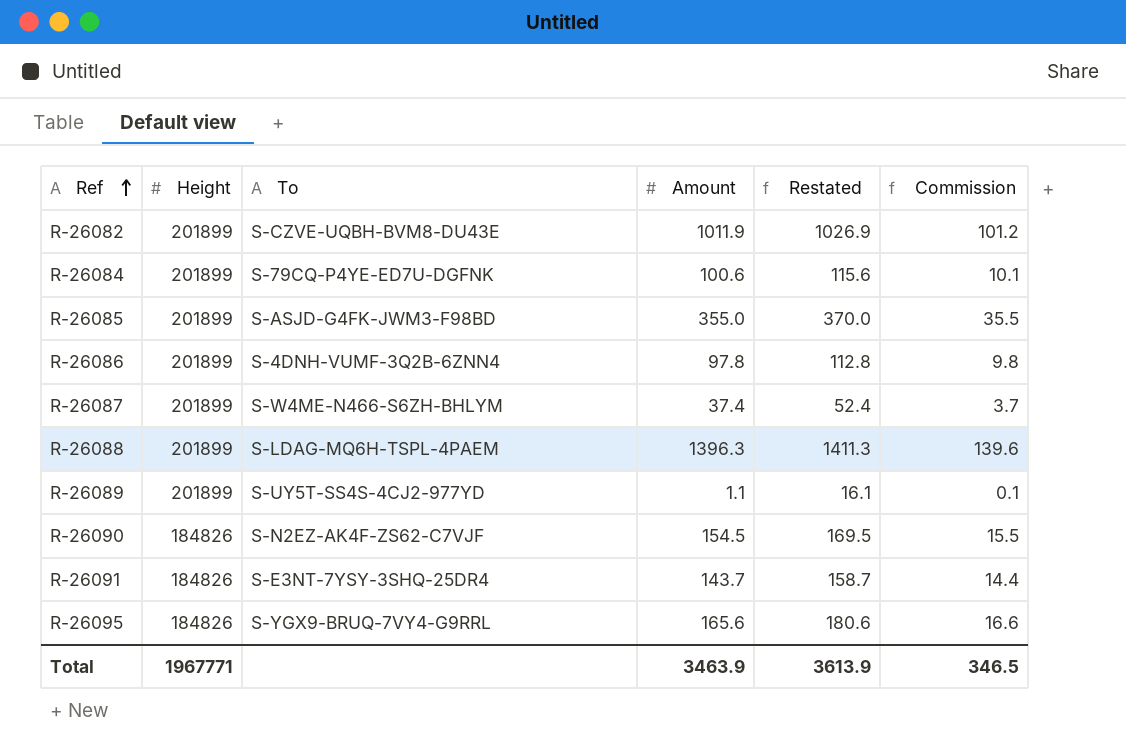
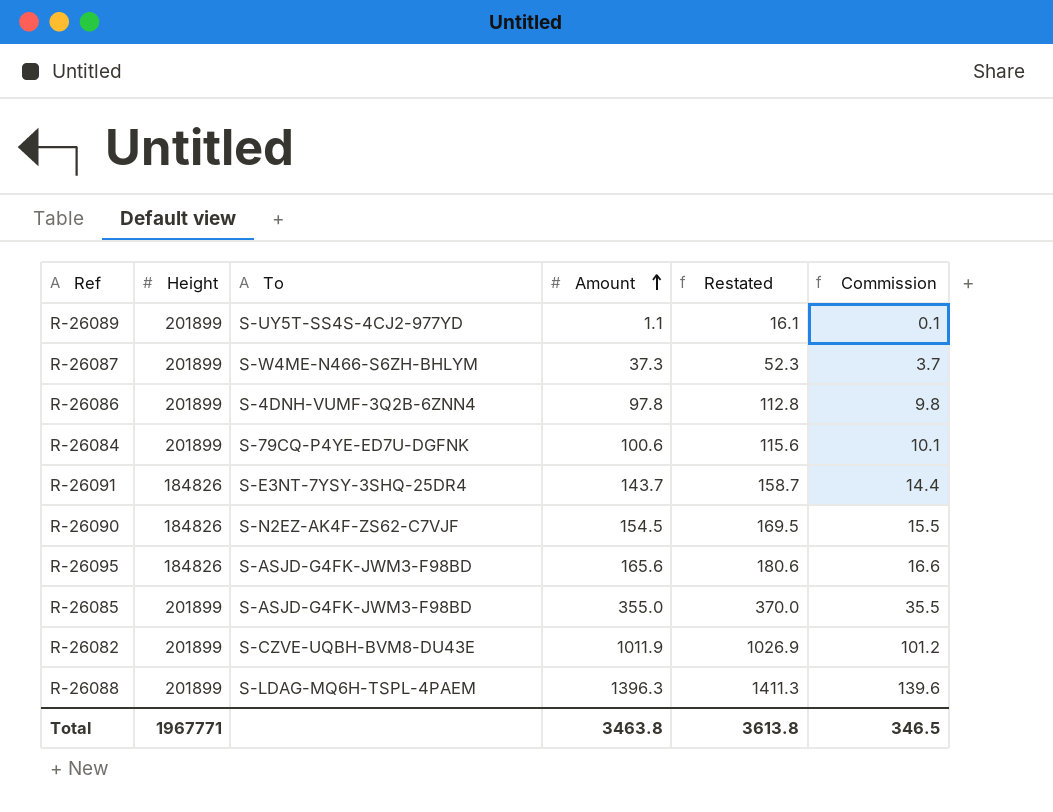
row order: Ref ascending -> Amount ascending
R-26087 | Amount: 37.4 -> 37.3
R-26087 | Restated: 52.4 -> 52.3
R-26095 | To: S-YGX9-BRUQ-7VY4-G9RRL -> S-ASJD-G4FK-JWM3-F98BD
Total | Amount: 3463.9 -> 3463.8
Total | Restated: 3613.9 -> 3613.8

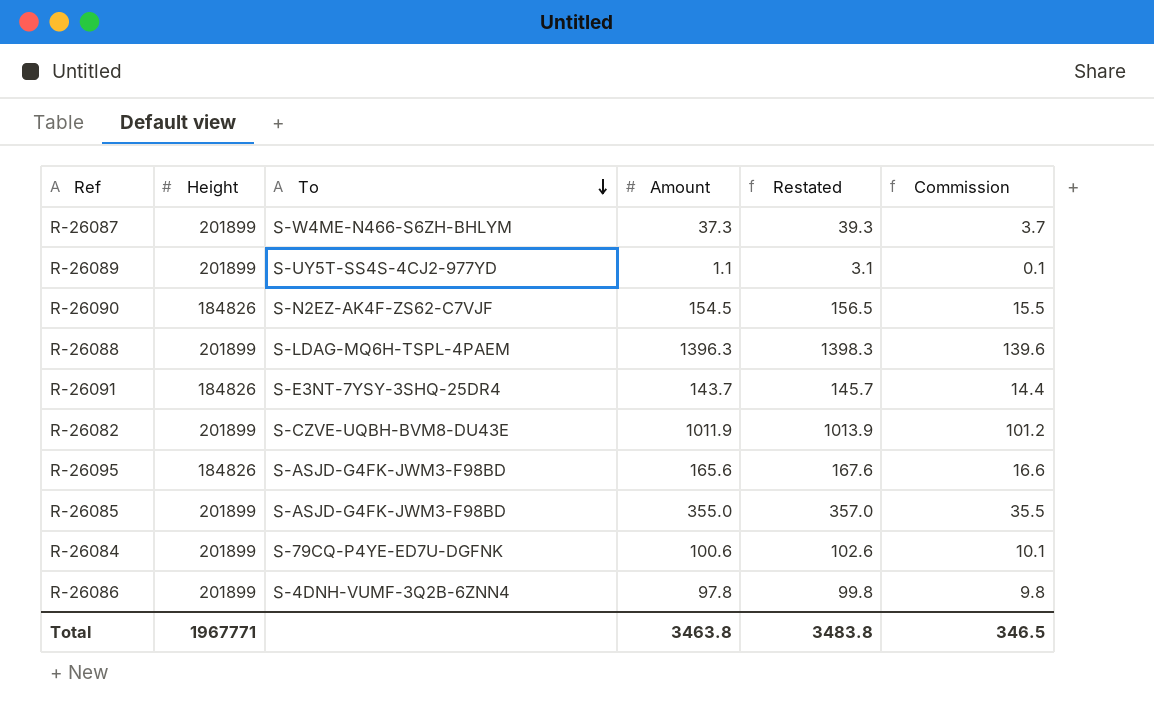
row order: Amount ascending -> To descending
column Restated | formula: [Amount] + 15 -> [Amount] + 2
Total | Restated: 3613.8 -> 3483.8

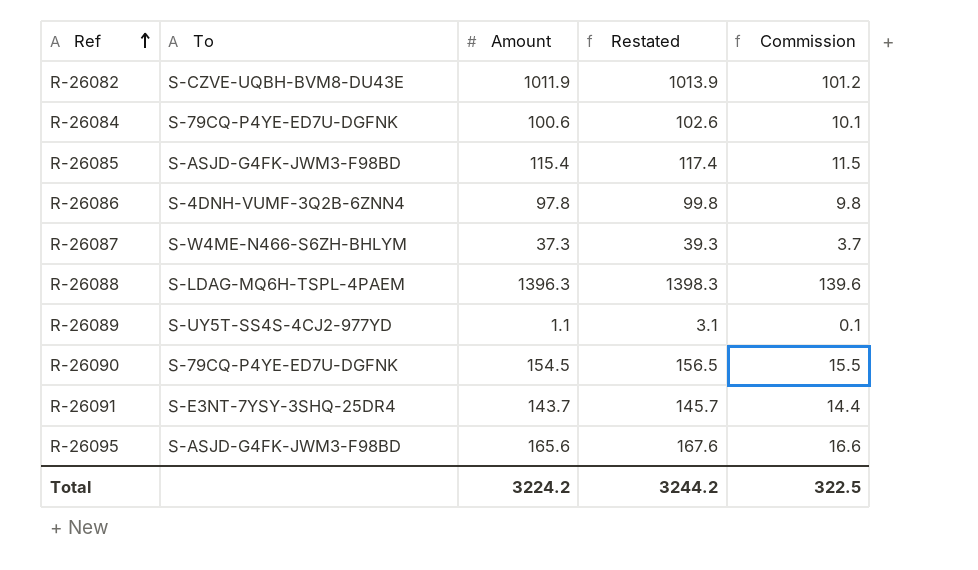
row order: To descending -> Ref ascending
column Height | position: 2 -> none
R-26085 | Amount: 355.0 -> 115.4
R-26085 | Restated: 357.0 -> 117.4
R-26085 | Commission: 35.5 -> 11.5
R-26090 | To: S-N2EZ-AK4F-ZS62-C7VJF -> S-79CQ-P4YE-ED7U-DGFNK
Total | Amount: 3463.8 -> 3224.2
Total | Restated: 3483.8 -> 3244.2
Total | Commission: 346.5 -> 322.5

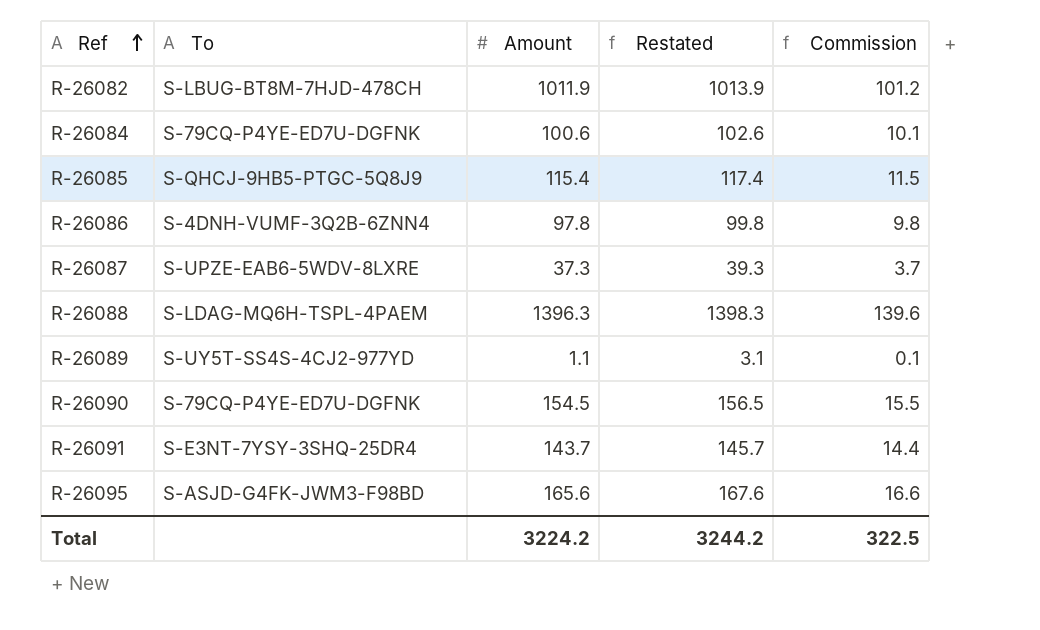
R-26082 | To: S-CZVE-UQBH-BVM8-DU43E -> S-LBUG-BT8M-7HJD-478CH
R-26085 | To: S-ASJD-G4FK-JWM3-F98BD -> S-QHCJ-9HB5-PTGC-5Q8J9
R-26087 | To: S-W4ME-N466-S6ZH-BHLYM -> S-UPZE-EAB6-5WDV-8LXRE

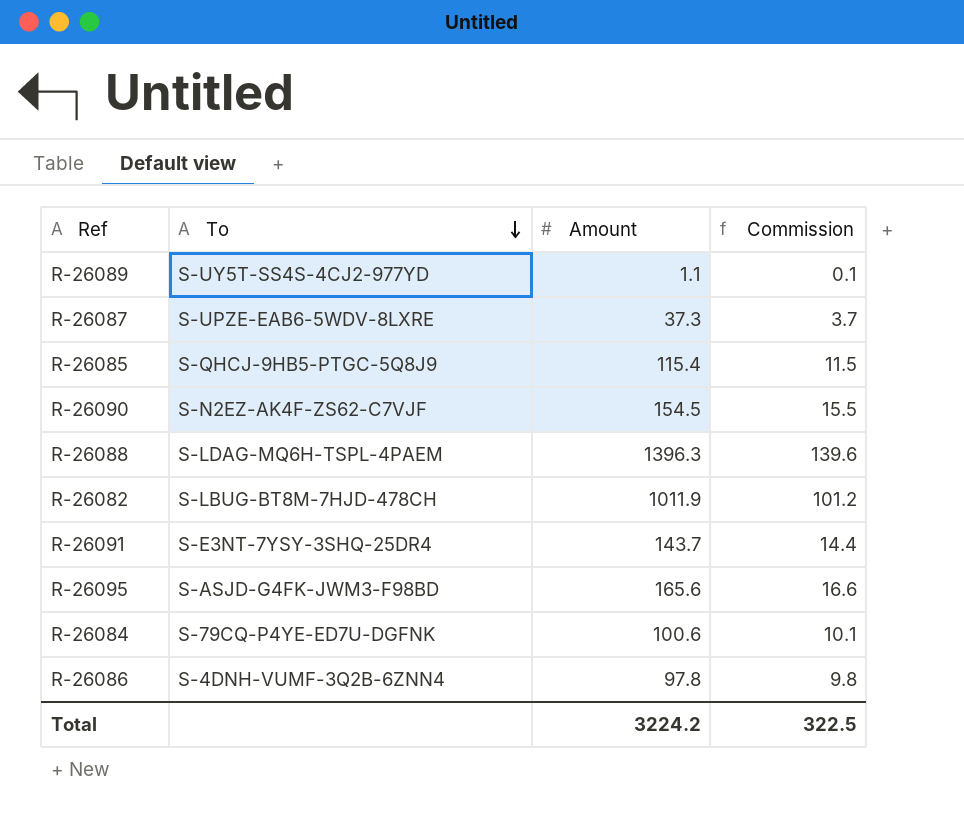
row order: Ref ascending -> To descending
column Restated | formula: [Amount] + 2 -> none
R-26090 | To: S-79CQ-P4YE-ED7U-DGFNK -> S-N2EZ-AK4F-ZS62-C7VJF

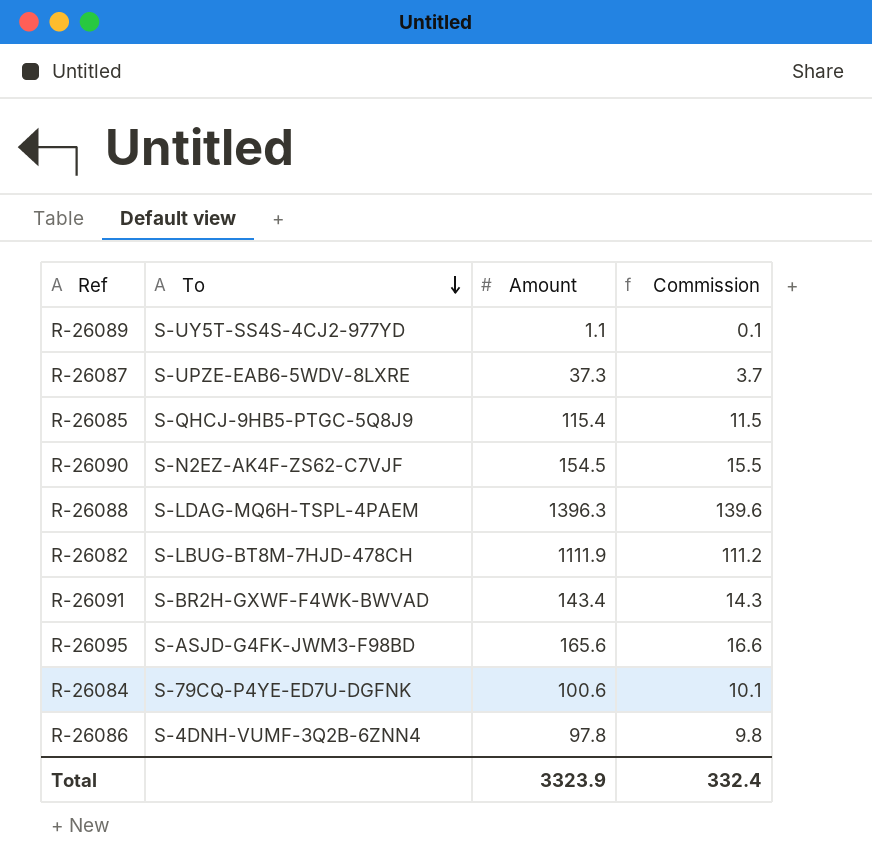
R-26082 | Amount: 1011.9 -> 1111.9
R-26082 | Commission: 101.2 -> 111.2
R-26091 | To: S-E3NT-7YSY-3SHQ-25DR4 -> S-BR2H-GXWF-F4WK-BWVAD
R-26091 | Amount: 143.7 -> 143.4
R-26091 | Commission: 14.4 -> 14.3
Total | Amount: 3224.2 -> 3323.9
Total | Commission: 322.5 -> 332.4

